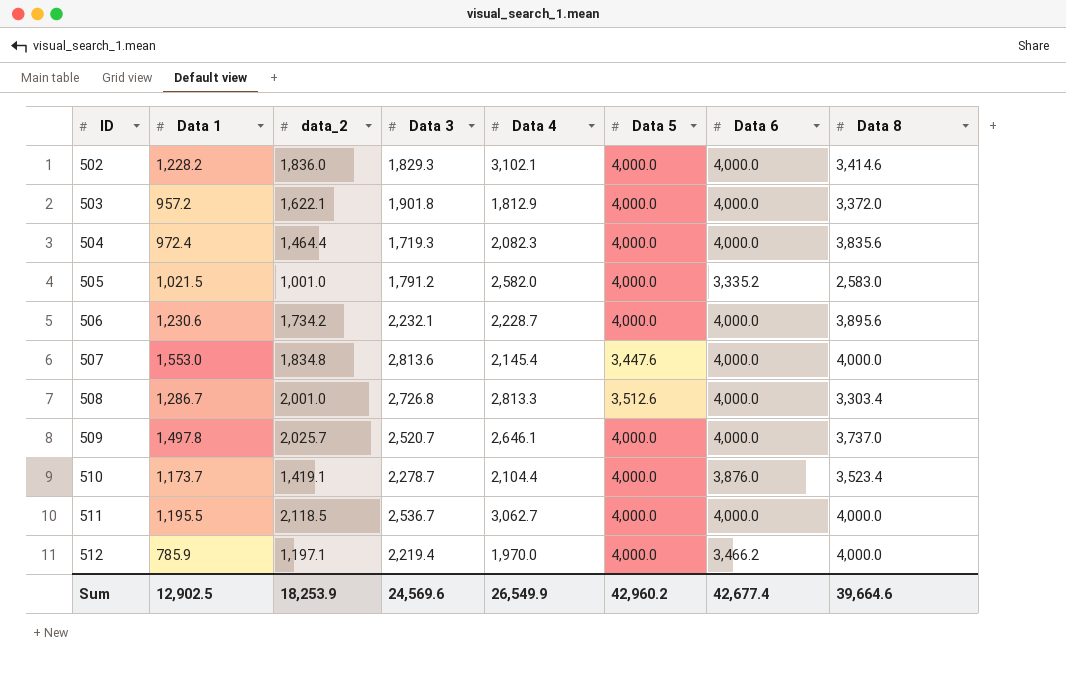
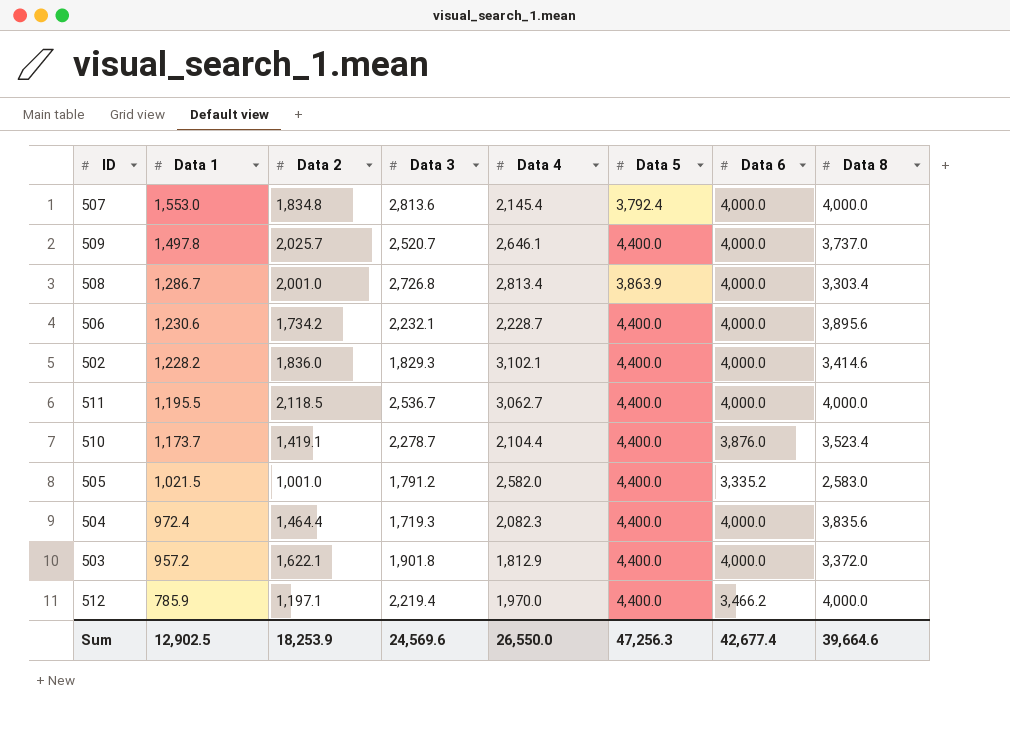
row order: ID ascending -> Data 1 descending
column name: data_2 -> Data 2
507 | Data 5: 3,447.6 -> 3,792.4
509 | Data 5: 4,000.0 -> 4,400.0
508 | Data 4: 2,813.3 -> 2,813.4
508 | Data 5: 3,512.6 -> 3,863.9
506 | Data 5: 4,000.0 -> 4,400.0
502 | Data 5: 4,000.0 -> 4,400.0
511 | Data 5: 4,000.0 -> 4,400.0
510 | Data 5: 4,000.0 -> 4,400.0
505 | Data 5: 4,000.0 -> 4,400.0
504 | Data 5: 4,000.0 -> 4,400.0
503 | Data 5: 4,000.0 -> 4,400.0
512 | Data 5: 4,000.0 -> 4,400.0
Sum | Data 4: 26,549.9 -> 26,550.0
Sum | Data 5: 42,960.2 -> 47,256.3

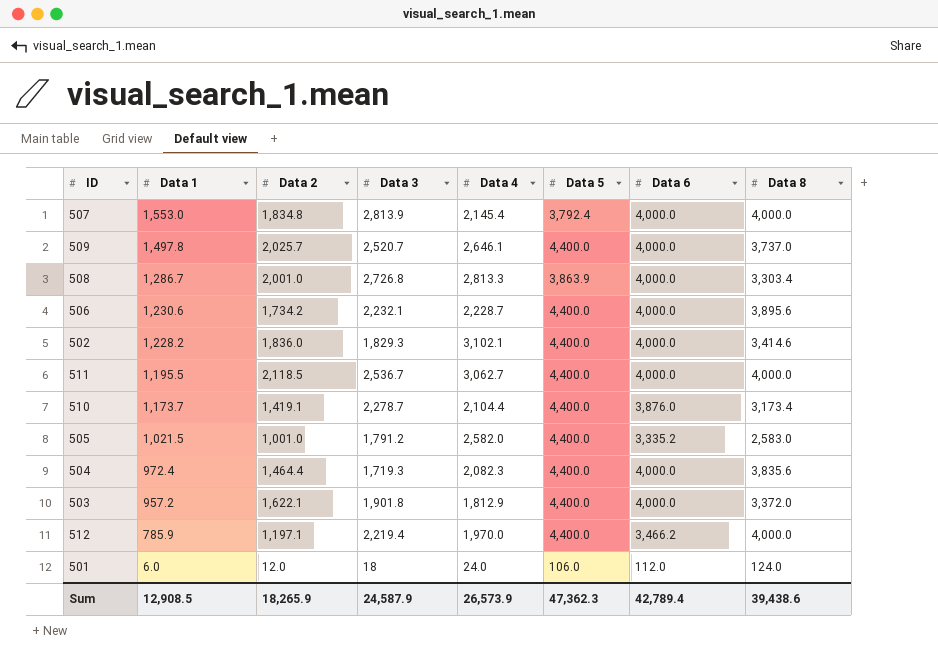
507 | Data 3: 2,813.6 -> 2,813.9
508 | Data 4: 2,813.4 -> 2,813.3
510 | Data 8: 3,523.4 -> 3,173.4
row 501: none -> 6.0 | 12.0 | 18 | 24.0 | 106.0 | 112.0 | 124.0
Sum | Data 1: 12,902.5 -> 12,908.5
Sum | Data 2: 18,253.9 -> 18,265.9
Sum | Data 3: 24,569.6 -> 24,587.9
Sum | Data 4: 26,550.0 -> 26,573.9
Sum | Data 5: 47,256.3 -> 47,362.3
Sum | Data 6: 42,677.4 -> 42,789.4
Sum | Data 8: 39,664.6 -> 39,438.6

